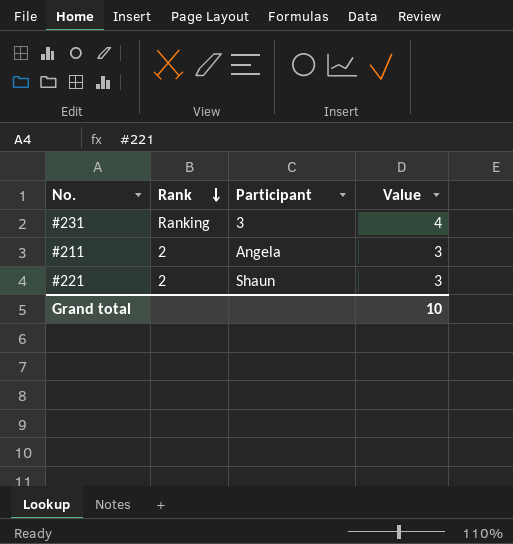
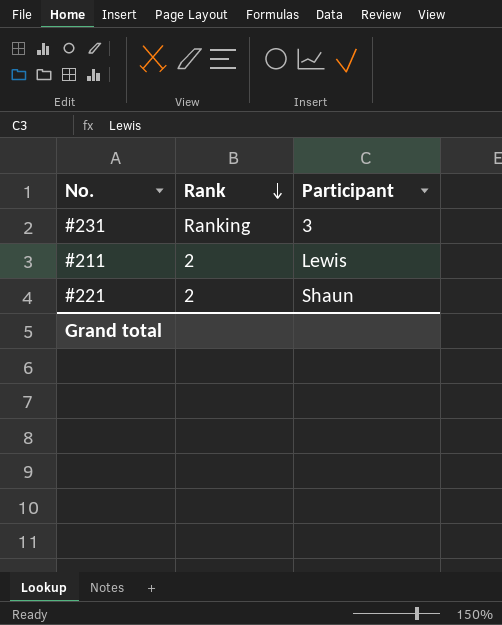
column Value | position: 4 -> none
#211 | Participant: Angela -> Lewis

